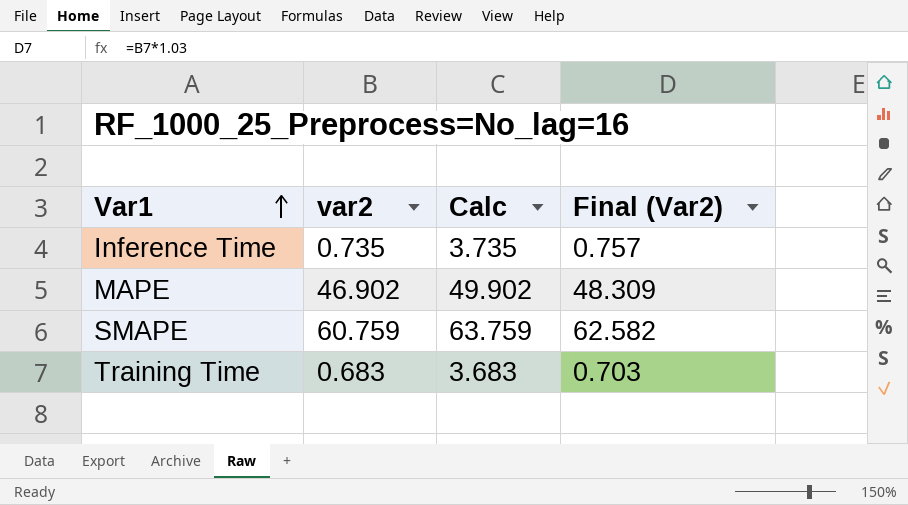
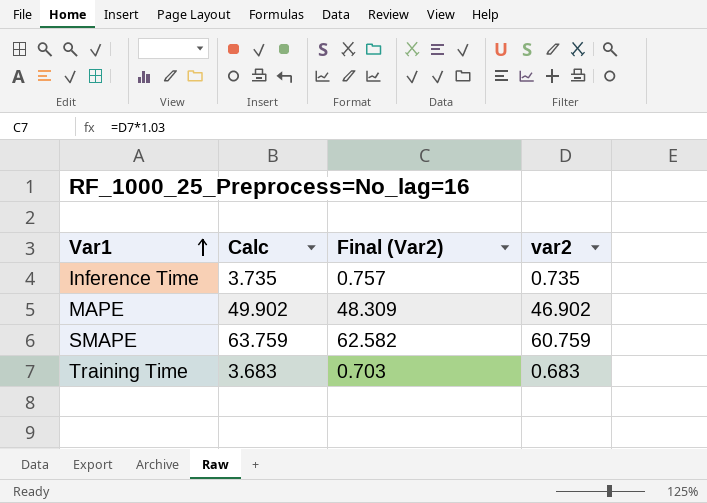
column var2 | position: 2 -> 4

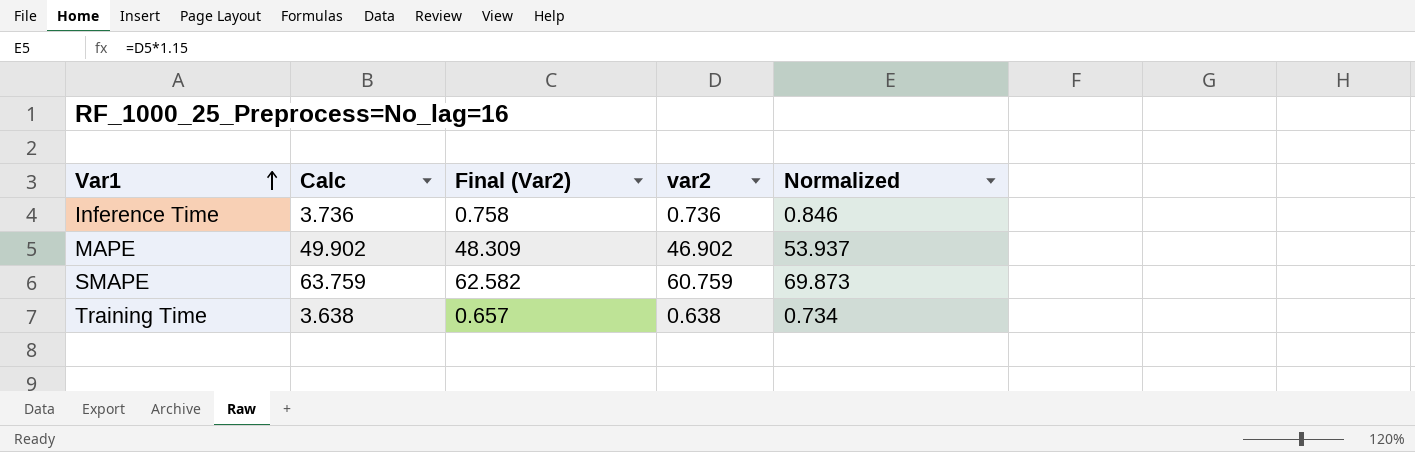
column Normalized | formula: none -> [var2] * 1.15
Inference Time | Calc: 3.735 -> 3.736
Inference Time | Final (Var2): 0.757 -> 0.758
Inference Time | var2: 0.735 -> 0.736
Training Time | Calc: 3.683 -> 3.638
Training Time | Final (Var2): 0.703 -> 0.657
Training Time | var2: 0.683 -> 0.638

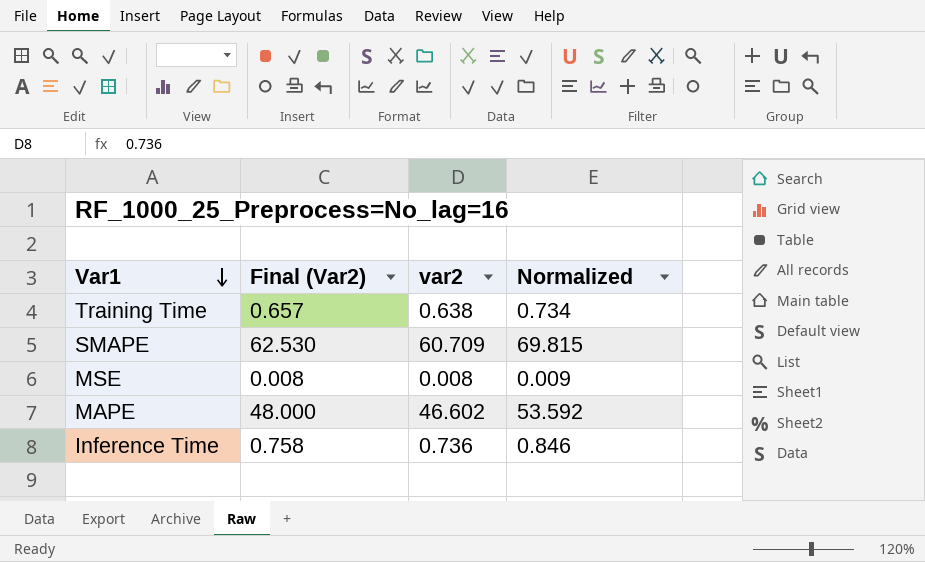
row order: Var1 ascending -> Var1 descending
column Calc | formula: [var2] + 3 -> none
SMAPE | Final (Var2): 62.582 -> 62.530
SMAPE | var2: 60.759 -> 60.709
SMAPE | Normalized: 69.873 -> 69.815
row MSE: none -> 0.008 | 0.008 | 0.009
MAPE | Final (Var2): 48.309 -> 48.000
MAPE | var2: 46.902 -> 46.602
MAPE | Normalized: 53.937 -> 53.592

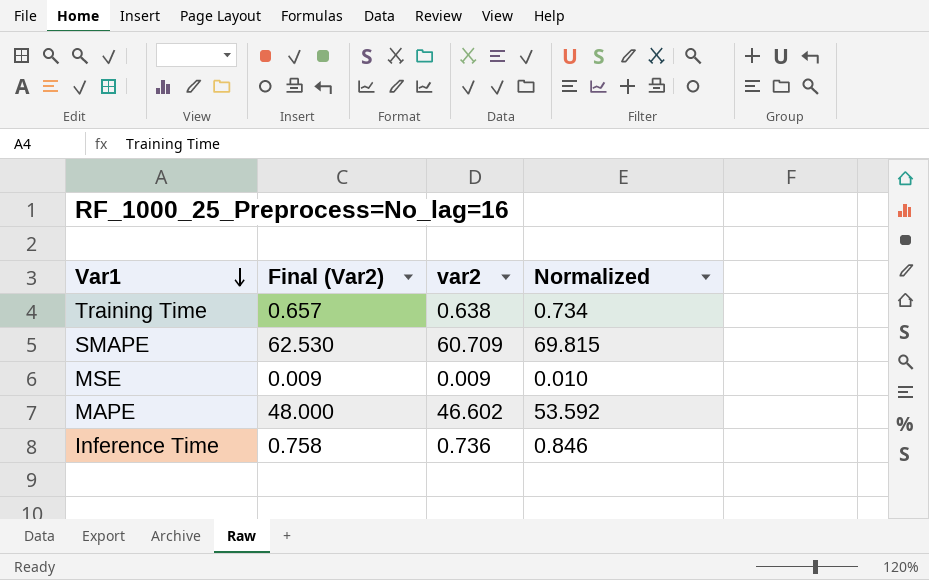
MSE | Final (Var2): 0.008 -> 0.009
MSE | var2: 0.008 -> 0.009
MSE | Normalized: 0.009 -> 0.010

